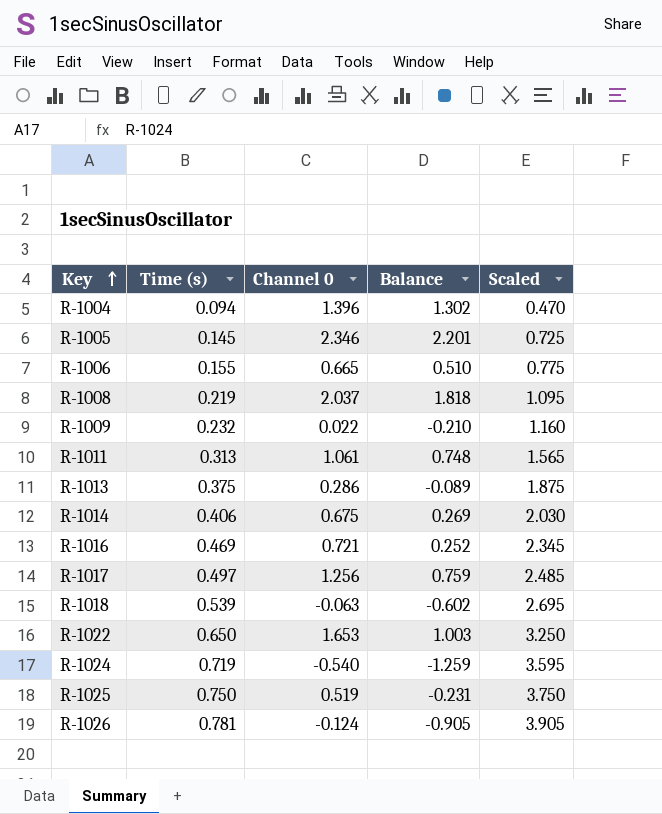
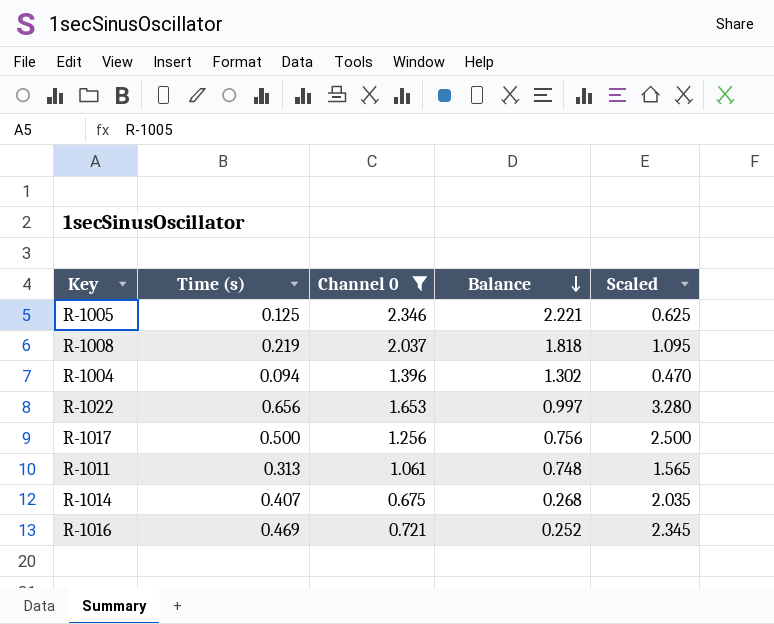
filter: none -> Channel 0 >= 0.675
row order: Key ascending -> Balance descending
R-1005 | Time (s): 0.145 -> 0.125
R-1005 | Balance: 2.201 -> 2.221
R-1005 | Scaled: 0.725 -> 0.625
R-1022 | Time (s): 0.650 -> 0.656
R-1022 | Balance: 1.003 -> 0.997
R-1022 | Scaled: 3.250 -> 3.280
R-1017 | Time (s): 0.497 -> 0.500
R-1017 | Balance: 0.759 -> 0.756
R-1017 | Scaled: 2.485 -> 2.500
R-1014 | Time (s): 0.406 -> 0.407
R-1014 | Balance: 0.269 -> 0.268
R-1014 | Scaled: 2.030 -> 2.035

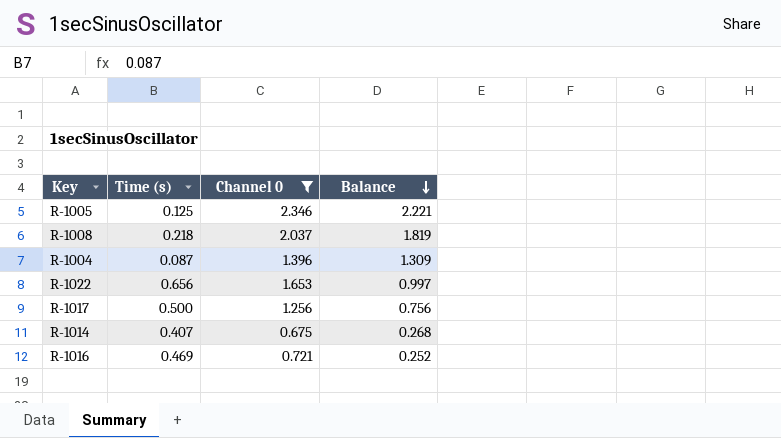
column Scaled | formula: [Time (s)] * 5 -> none
row R-1011: 0.313 | 1.061 | 0.748 | 1.565 -> none
R-1008 | Time (s): 0.219 -> 0.218
R-1008 | Balance: 1.818 -> 1.819
R-1004 | Time (s): 0.094 -> 0.087
R-1004 | Balance: 1.302 -> 1.309

